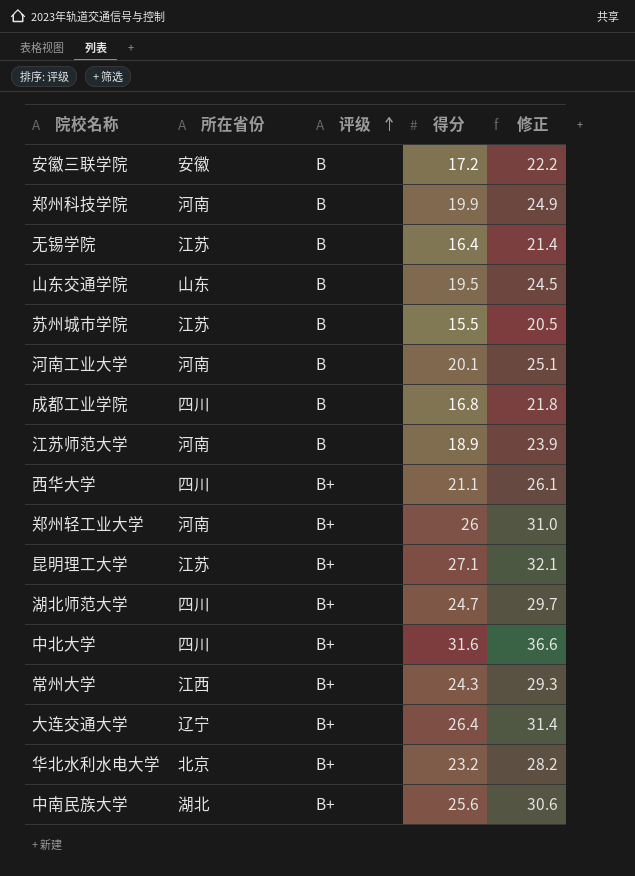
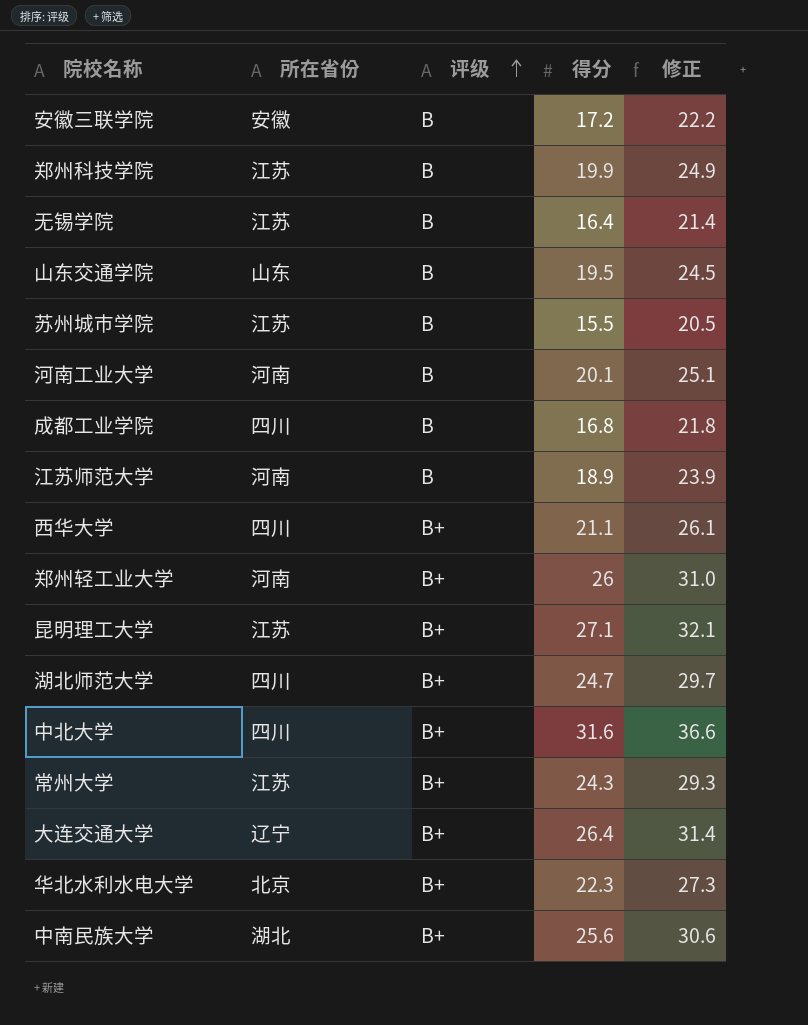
郑州科技学院 | 所在省份: 河南 -> 江苏
常州大学 | 所在省份: 江西 -> 江苏
华北水利水电大学 | 得分: 23.2 -> 22.3
华北水利水电大学 | 修正: 28.2 -> 27.3

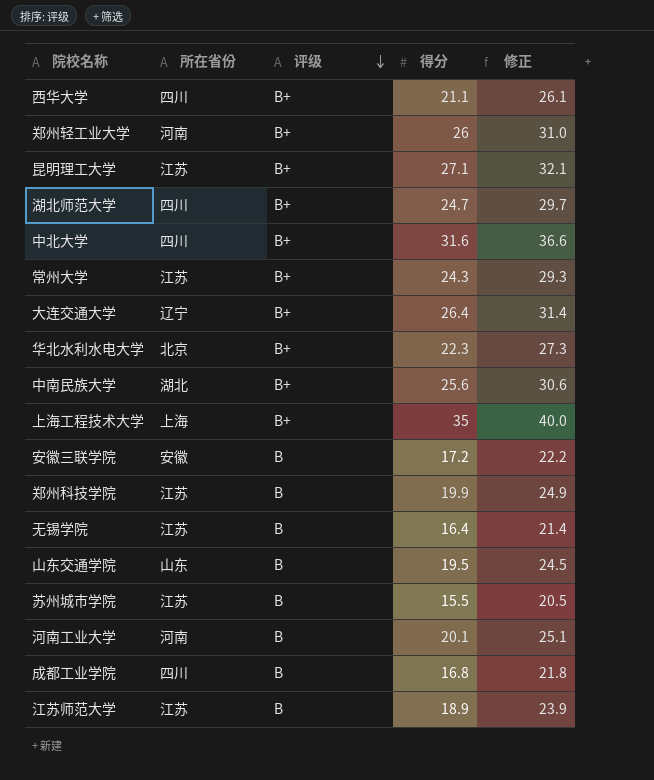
row order: 评级 ascending -> 评级 descending
row 上海工程技术大学: none -> 上海 | B+ | 35 | 40.0
江苏师范大学 | 所在省份: 河南 -> 江苏

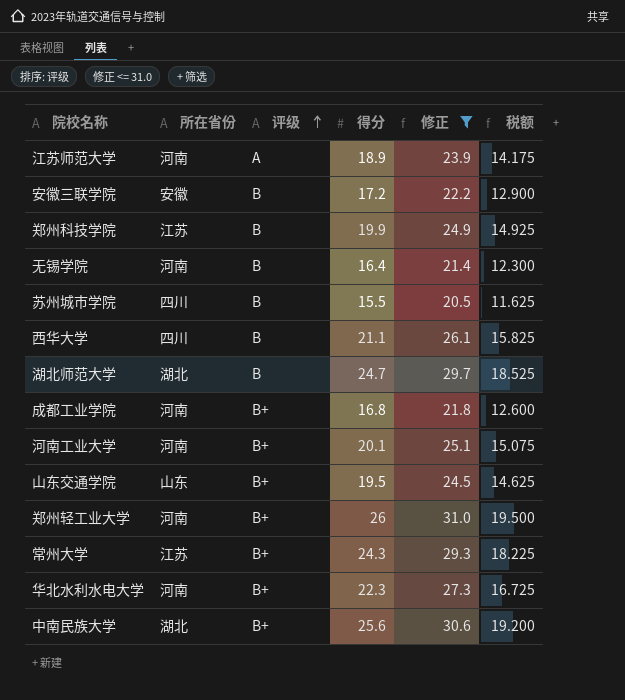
filter: none -> 修正 <= 31.0
row order: 评级 descending -> 评级 ascending
column 税额 | formula: none -> [得分] * 0.75
江苏师范大学 | 所在省份: 江苏 -> 河南
江苏师范大学 | 评级: B -> A
无锡学院 | 所在省份: 江苏 -> 河南
苏州城市学院 | 所在省份: 江苏 -> 四川
西华大学 | 评级: B+ -> B
湖北师范大学 | 所在省份: 四川 -> 湖北
湖北师范大学 | 评级: B+ -> B
成都工业学院 | 所在省份: 四川 -> 河南
成都工业学院 | 评级: B -> B+
河南工业大学 | 评级: B -> B+
山东交通学院 | 评级: B -> B+
华北水利水电大学 | 所在省份: 北京 -> 河南

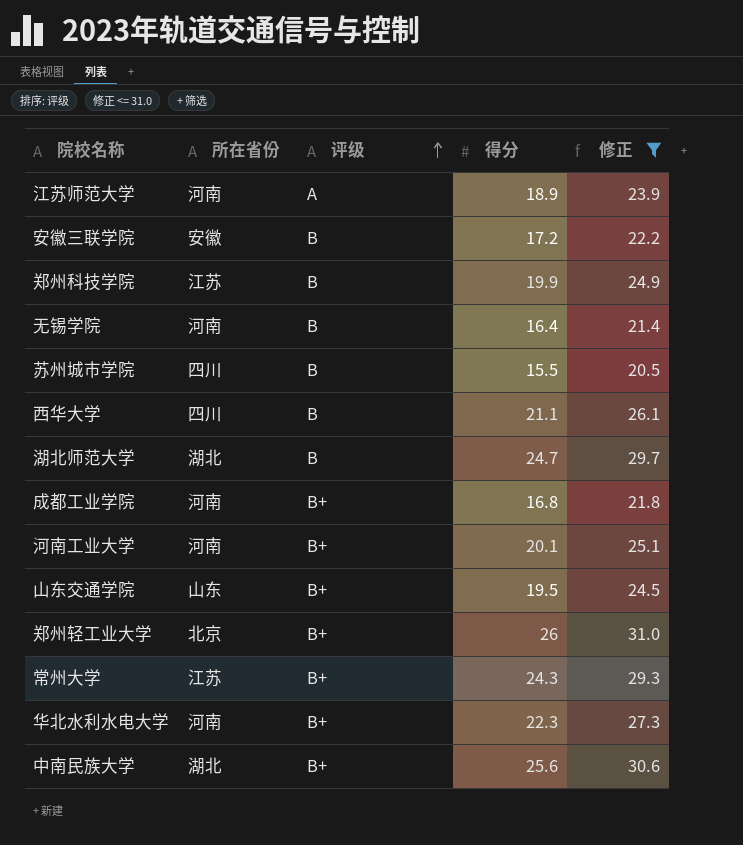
column 税额 | formula: [得分] * 0.75 -> none
郑州轻工业大学 | 所在省份: 河南 -> 北京

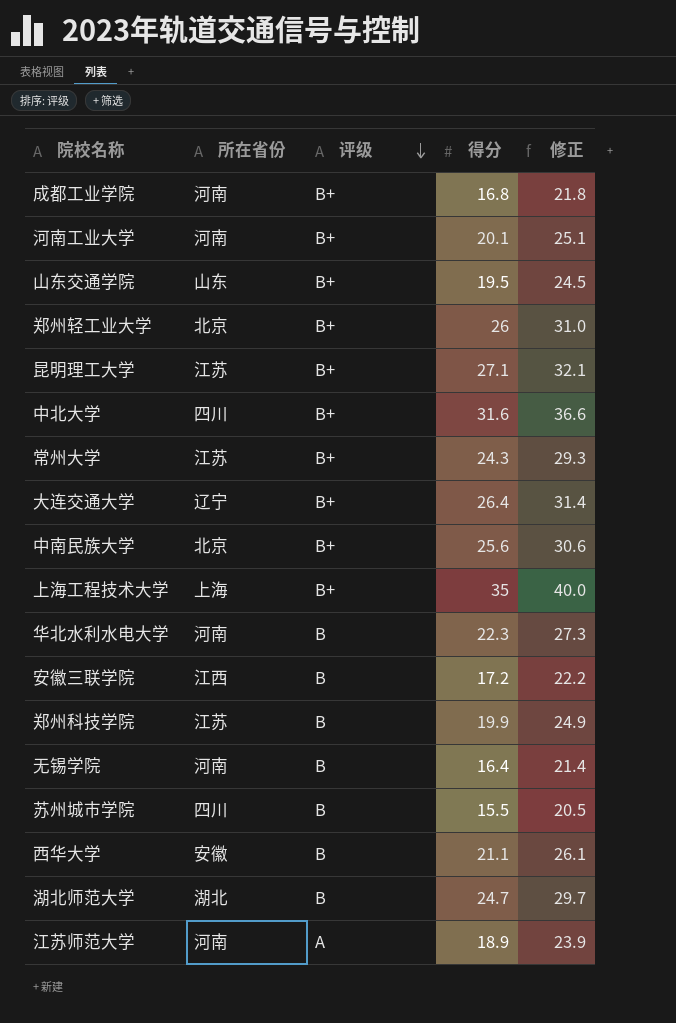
filter: 修正 <= 31.0 -> none
row order: 评级 ascending -> 评级 descending
中南民族大学 | 所在省份: 湖北 -> 北京
华北水利水电大学 | 评级: B+ -> B
安徽三联学院 | 所在省份: 安徽 -> 江西
西华大学 | 所在省份: 四川 -> 安徽

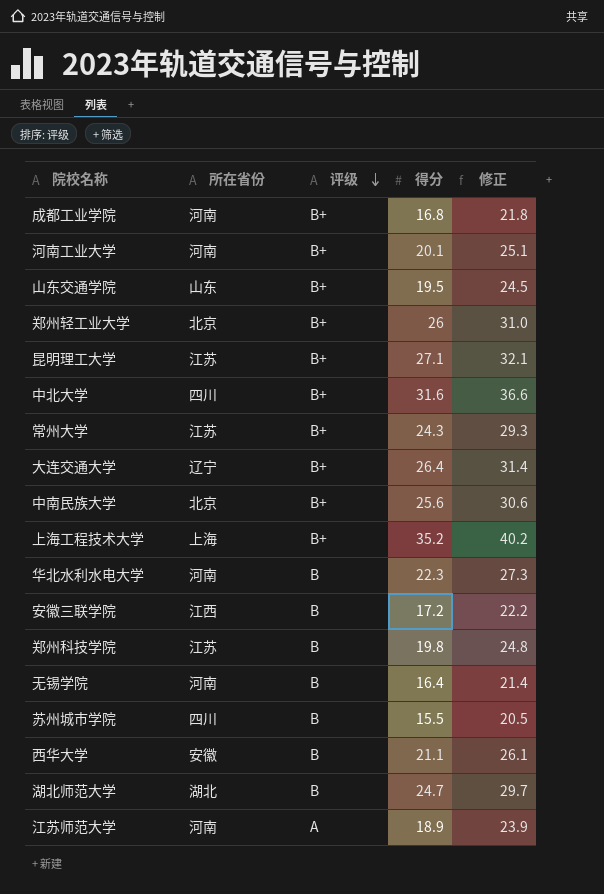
上海工程技术大学 | 得分: 35 -> 35.2
上海工程技术大学 | 修正: 40.0 -> 40.2
郑州科技学院 | 得分: 19.9 -> 19.8
郑州科技学院 | 修正: 24.9 -> 24.8

